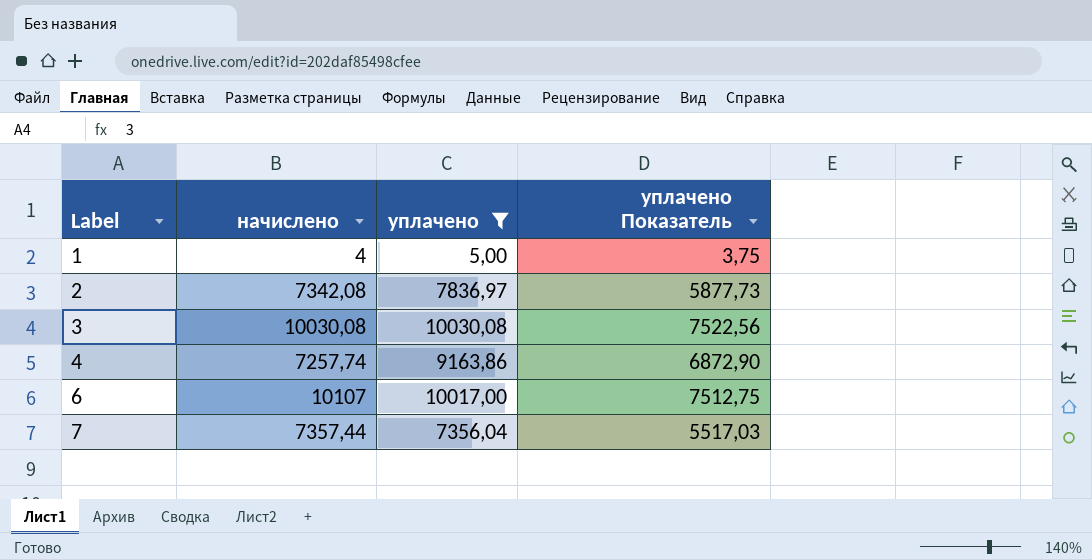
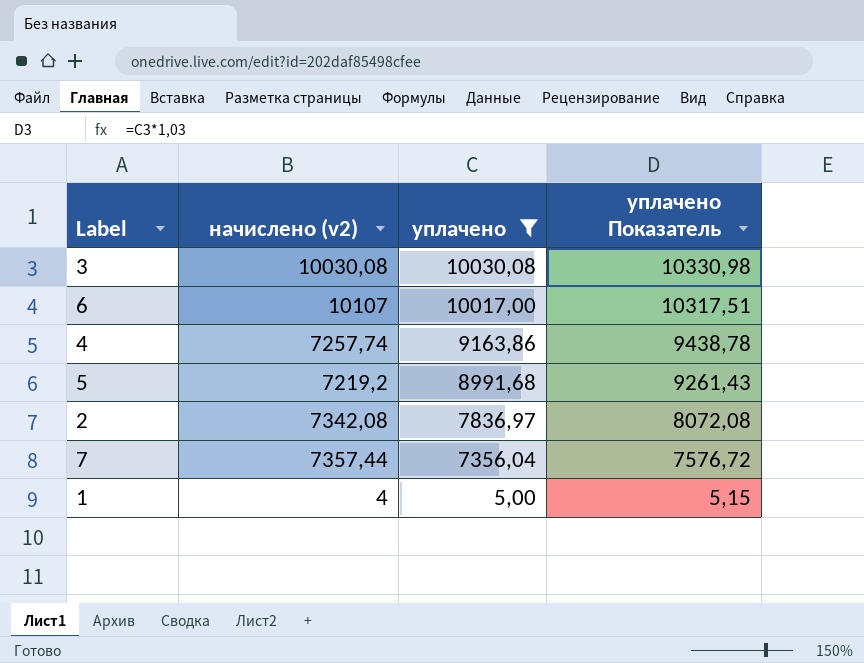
row order: Label ascending -> уплачено descending
column name: начислено -> начислено (v2)
column уплачено Показатель | formula: [уплачено] * 0,75 -> [уплачено] * 1,03
row 5: none -> 7219,2 | 8991,68 | 9261,43

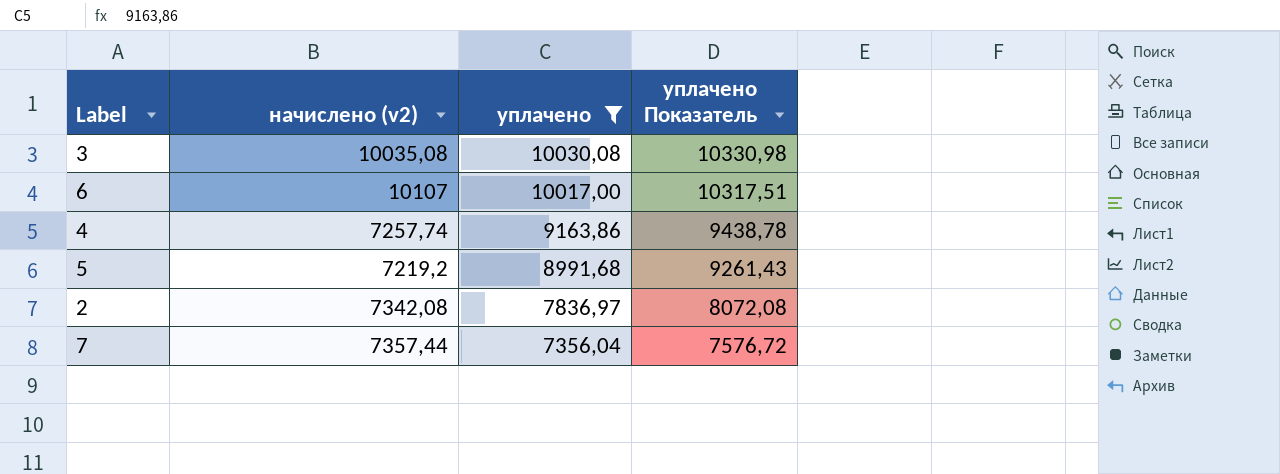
row 1: 4 | 5,00 | 5,15 -> none
3 | начислено (v2): 10030,08 -> 10035,08

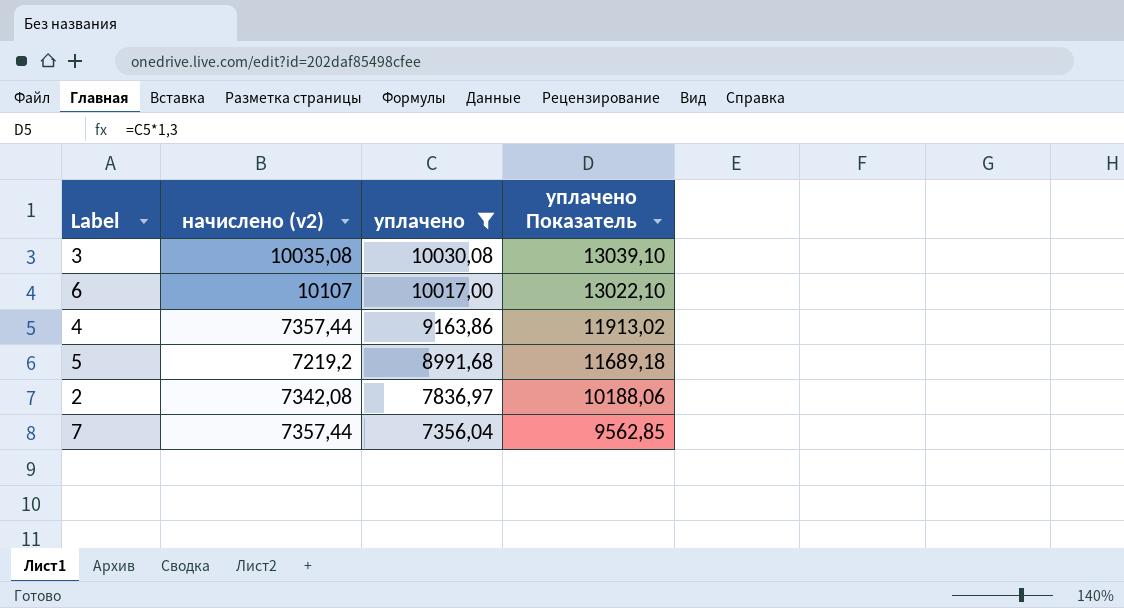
column уплачено Показатель | formula: [уплачено] * 1,03 -> [уплачено] * 1,3
4 | начислено (v2): 7257,74 -> 7357,44

